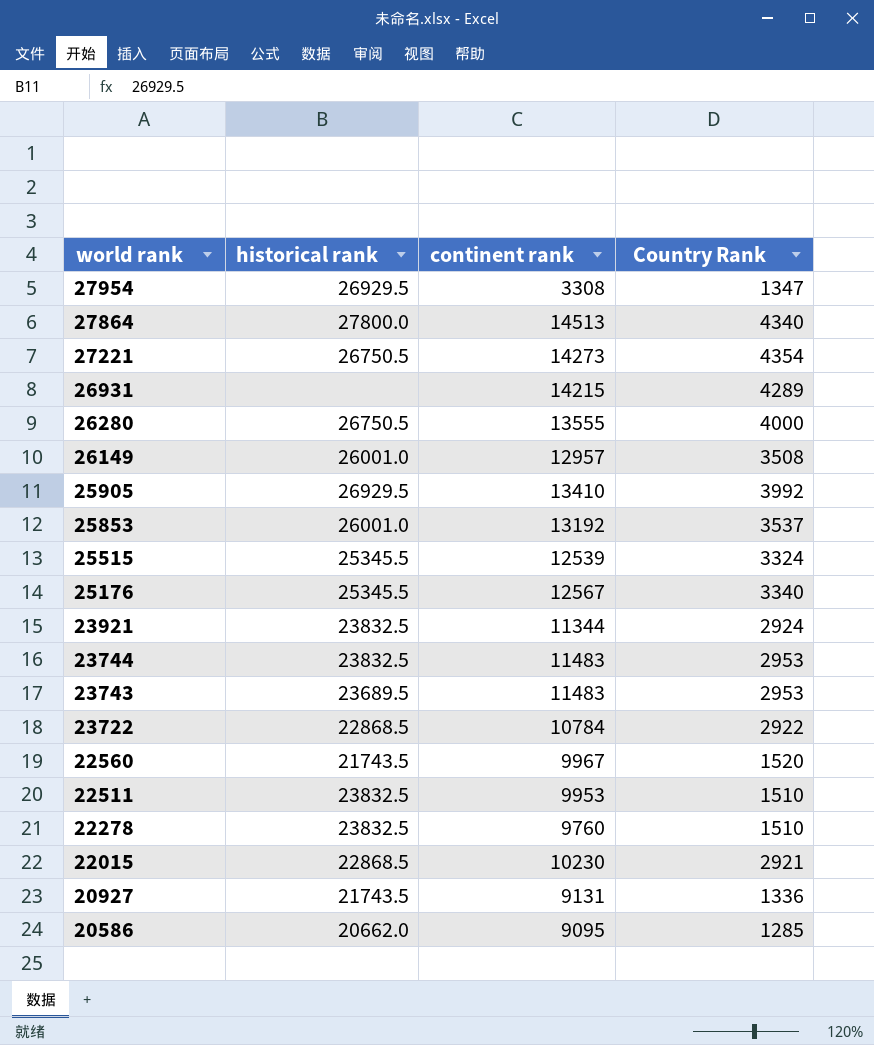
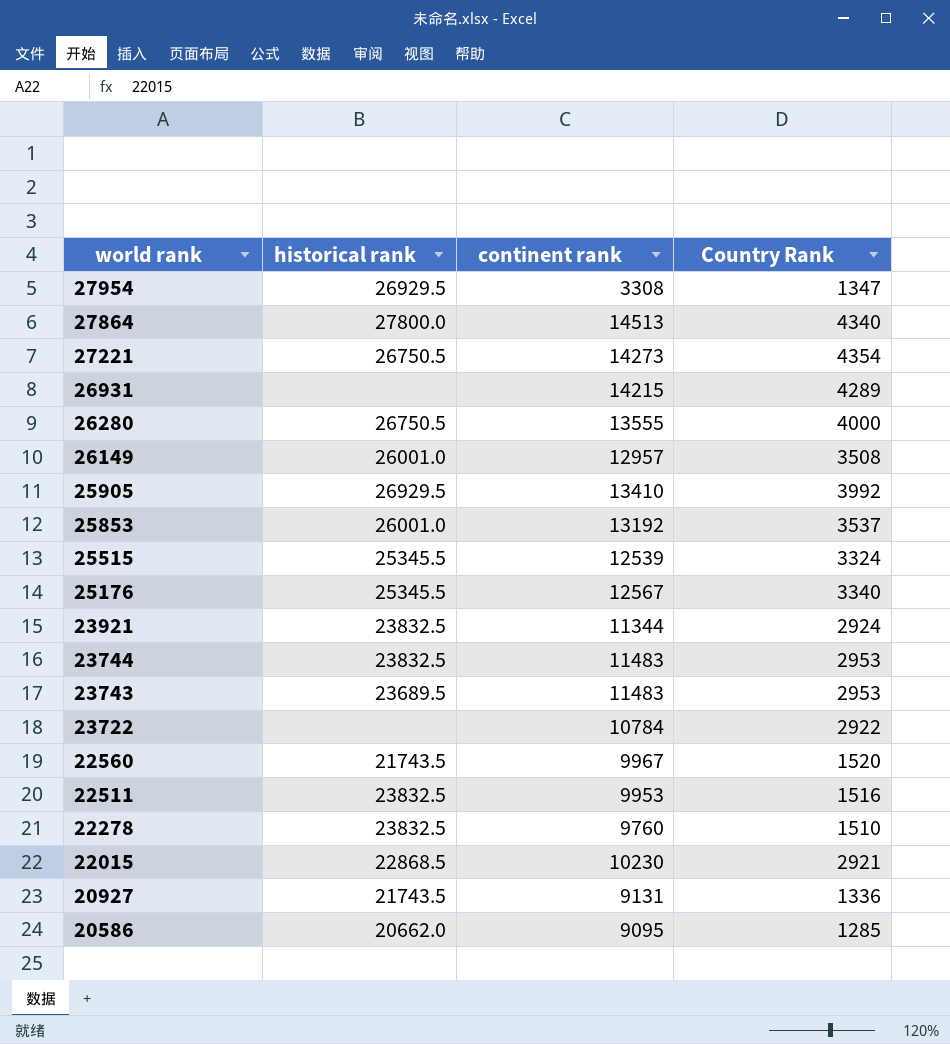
23722 | historical rank: 22868.5 -> none
22511 | Country Rank: 1510 -> 1516

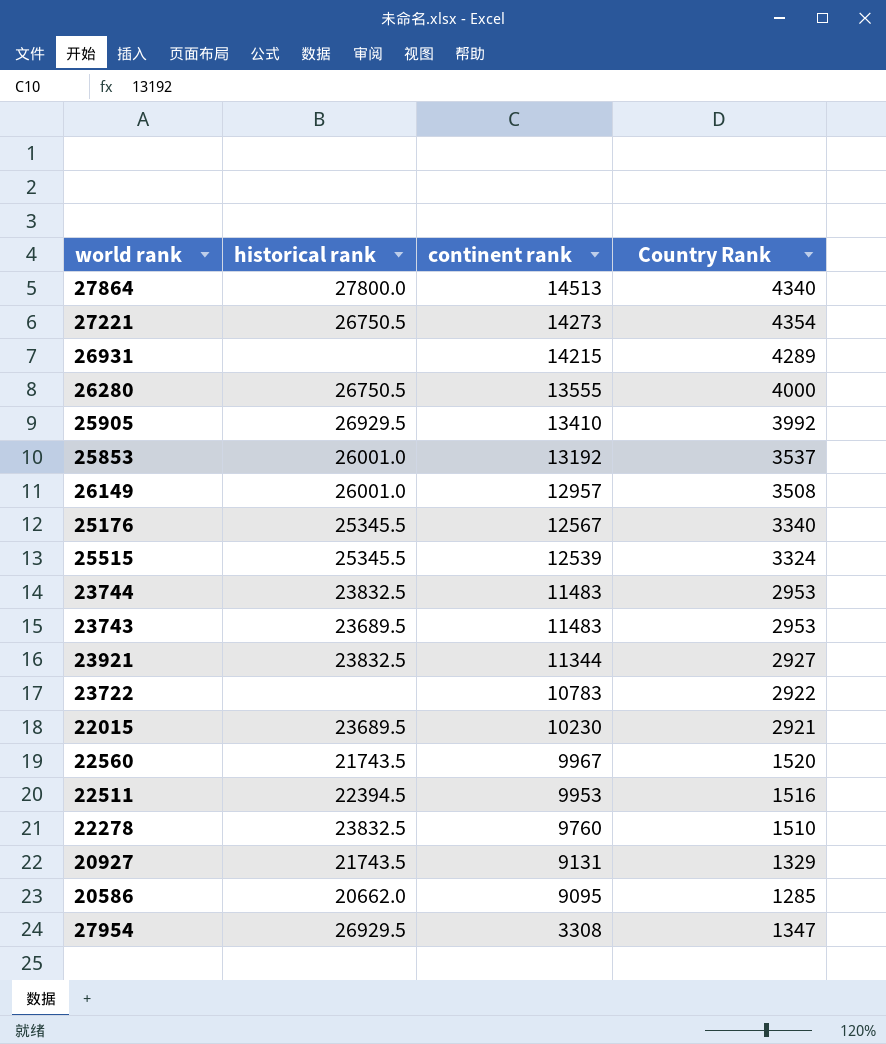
row order: world rank descending -> continent rank descending
23921 | Country Rank: 2924 -> 2927
23722 | continent rank: 10784 -> 10783
22015 | historical rank: 22868.5 -> 23689.5
22511 | historical rank: 23832.5 -> 22394.5
20927 | Country Rank: 1336 -> 1329

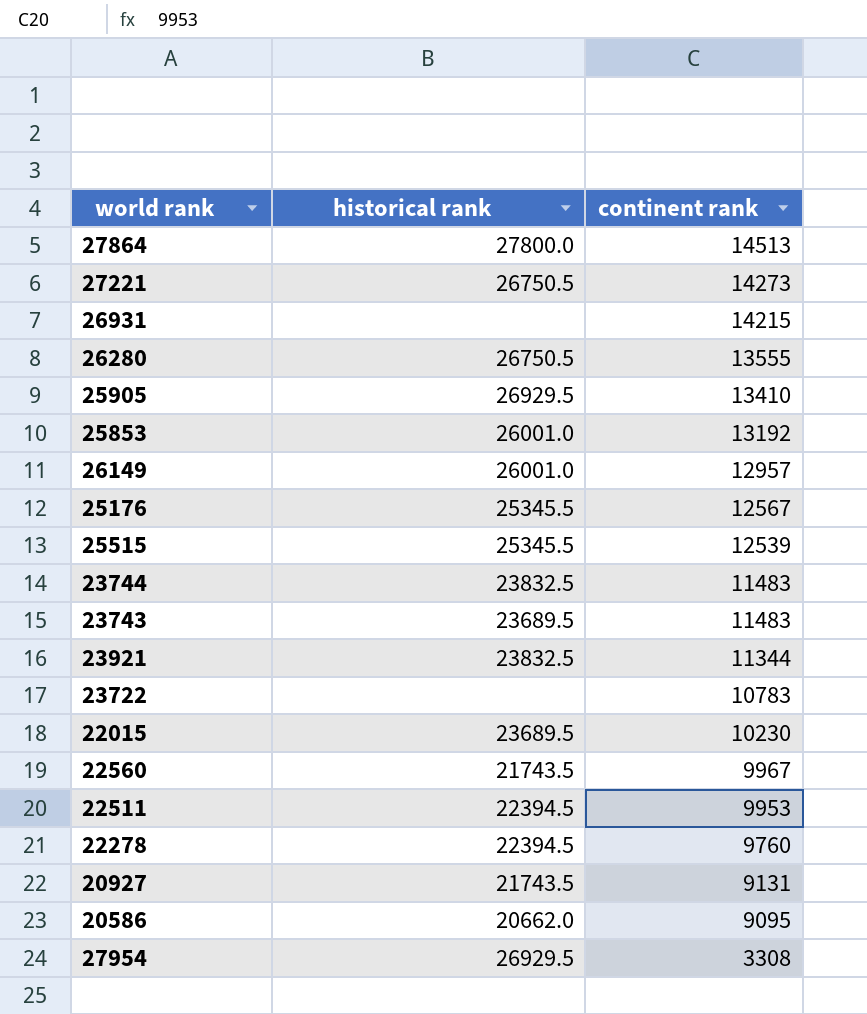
column Country Rank | position: 4 -> none
22278 | historical rank: 23832.5 -> 22394.5

